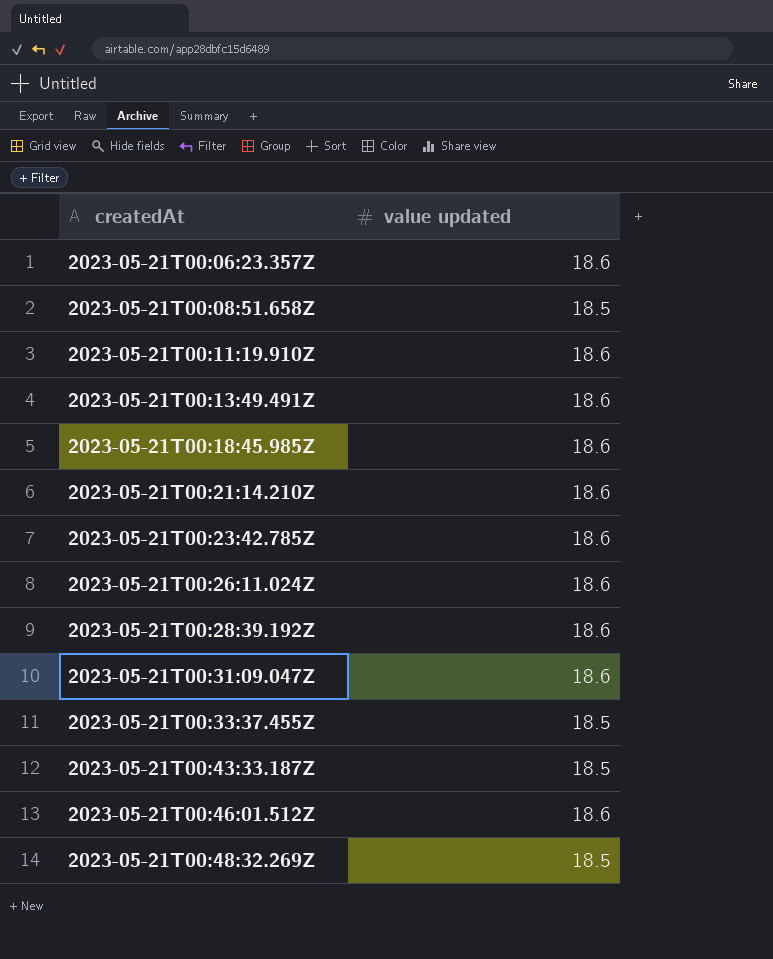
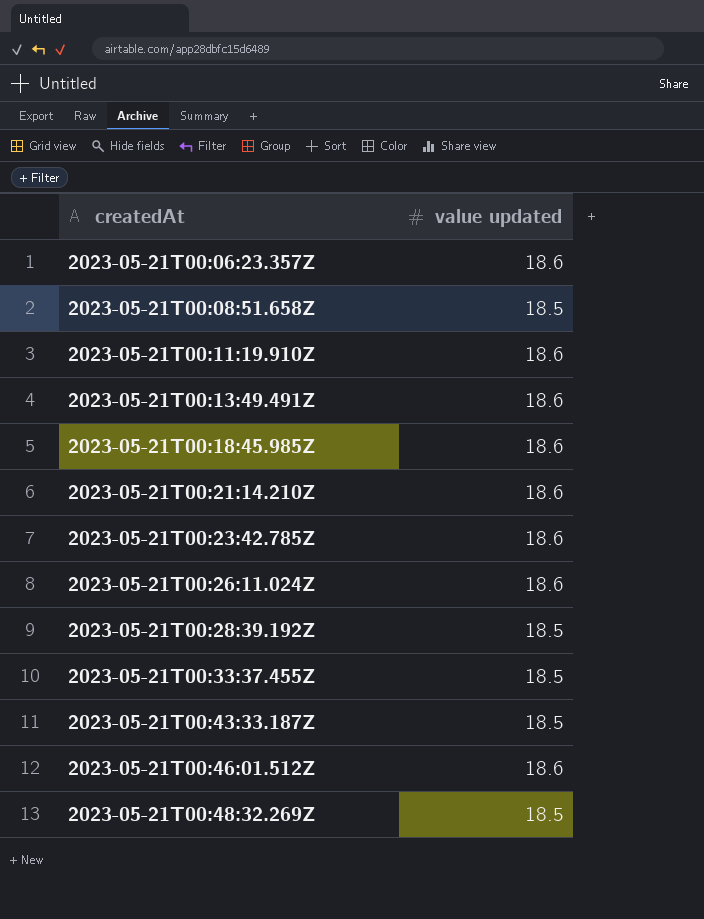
row 2023-05-21T00:31:09.047Z: 18.6 -> none
2023-05-21T00:28:39.192Z | value updated: 18.6 -> 18.5

